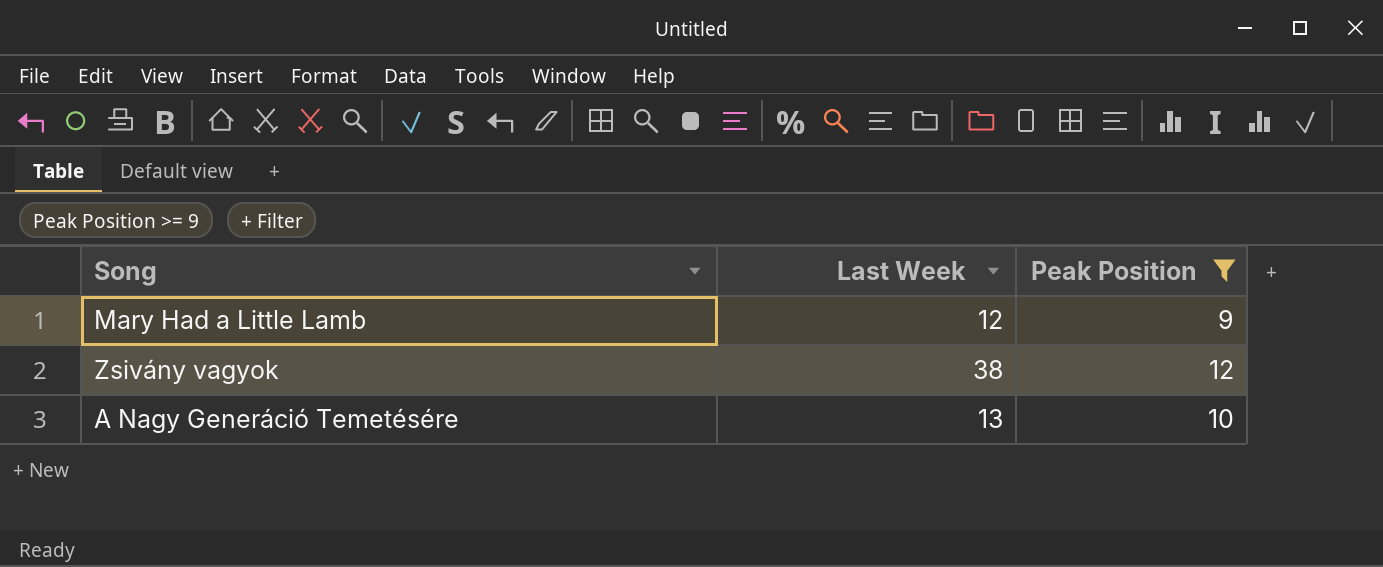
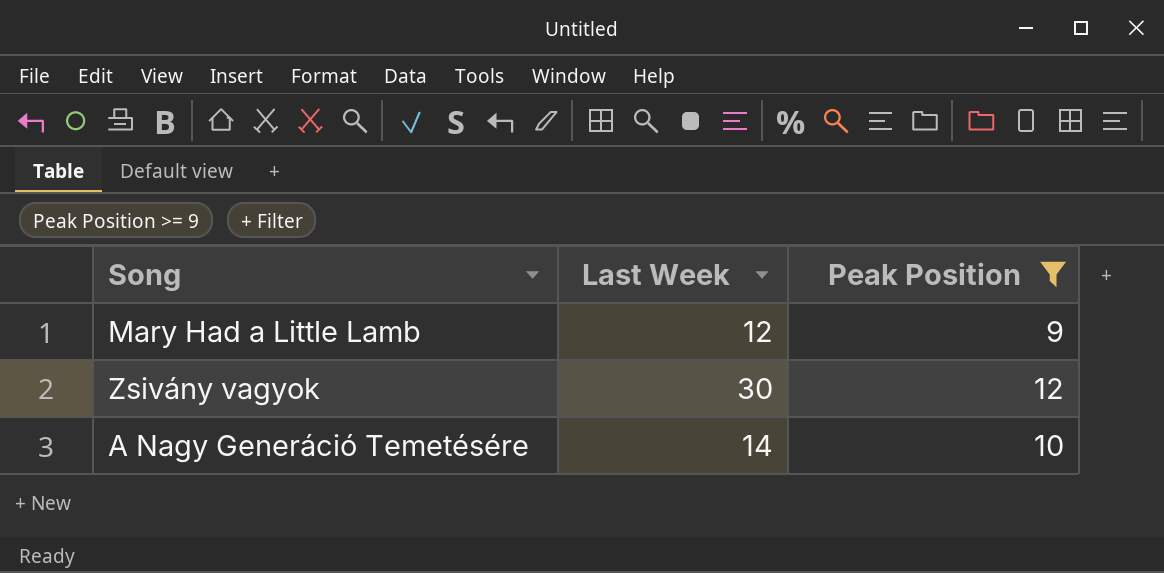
Zsivány vagyok | Last Week: 38 -> 30
A Nagy Generáció Temetésére | Last Week: 13 -> 14

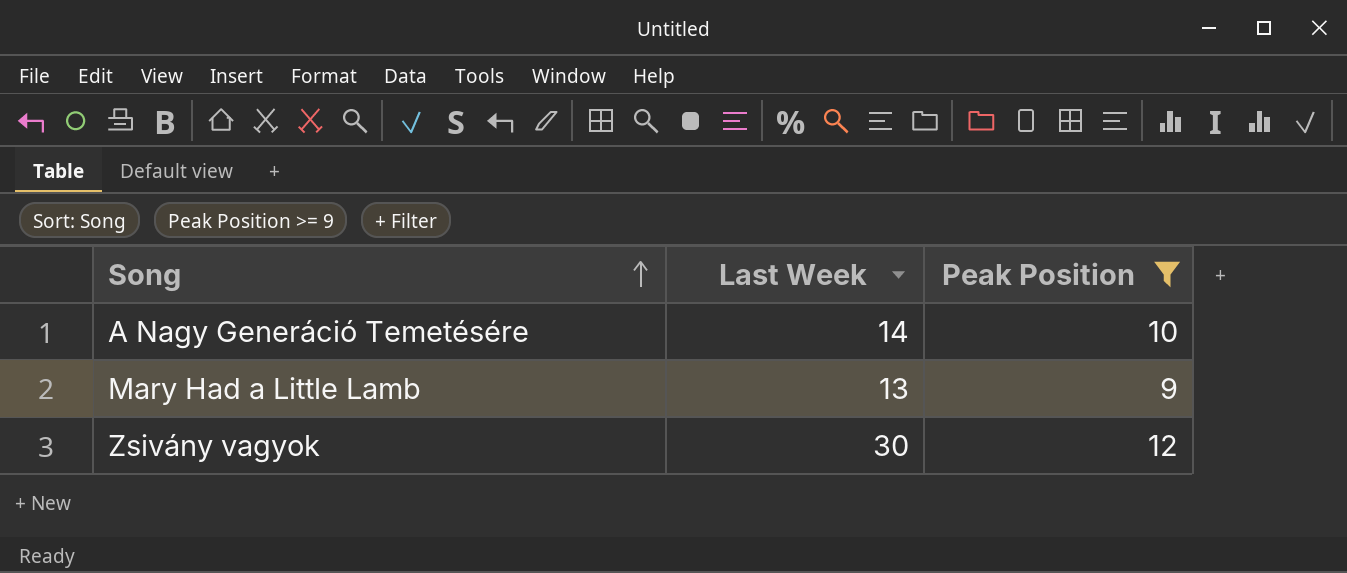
row order: none -> Song ascending
Mary Had a Little Lamb | Last Week: 12 -> 13

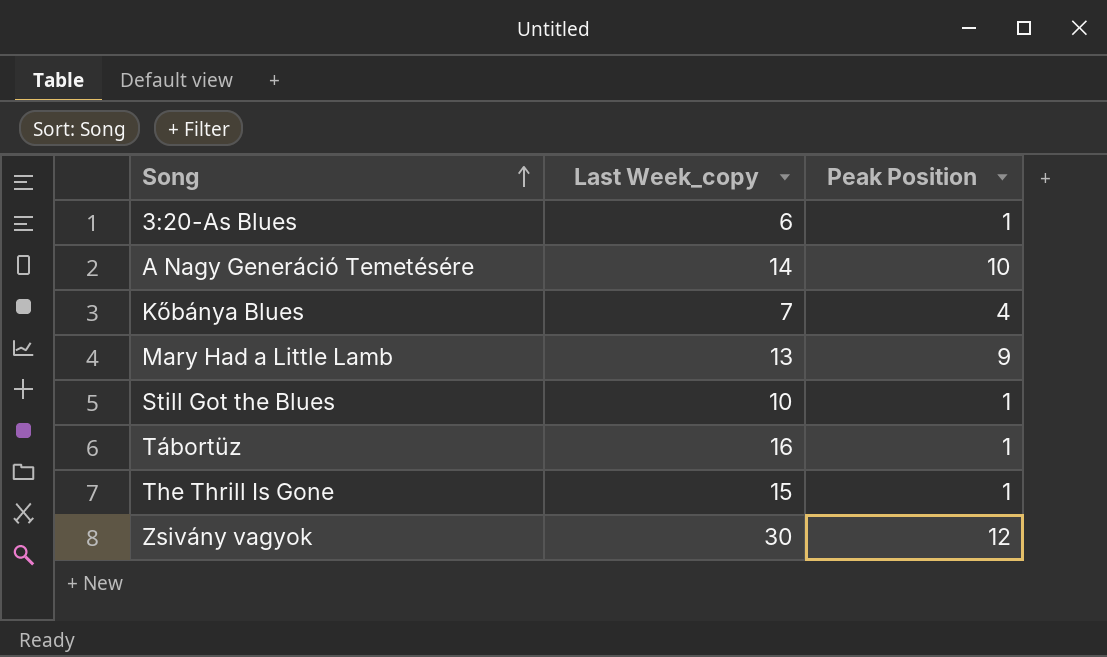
filter: Peak Position >= 9 -> none
column name: Last Week -> Last Week_copy

